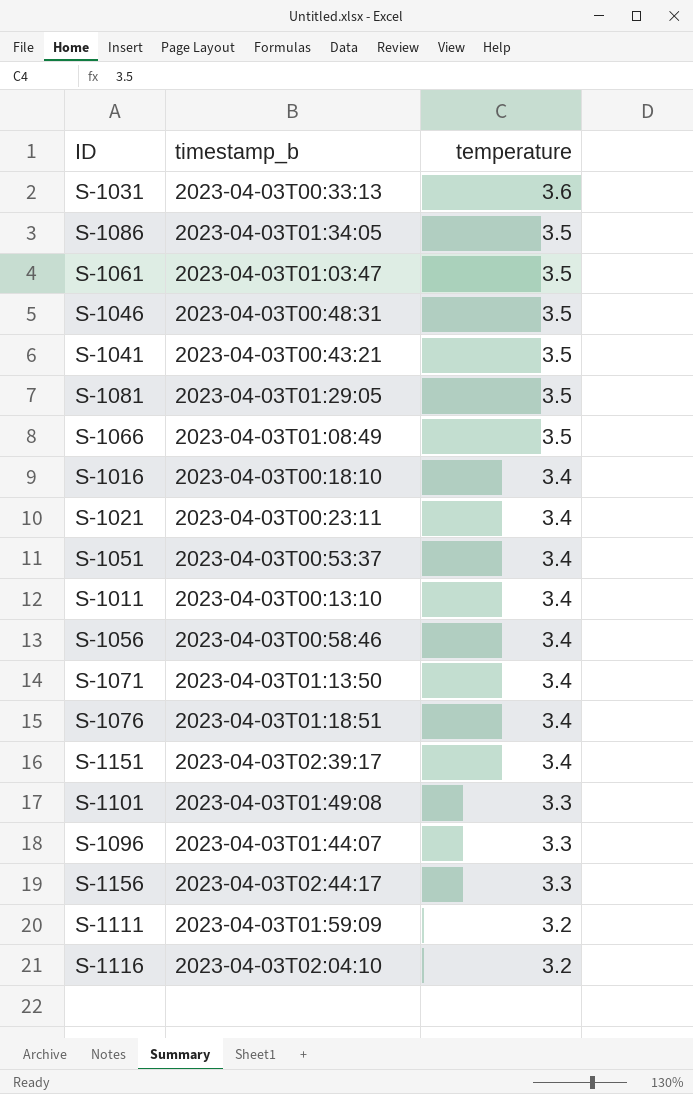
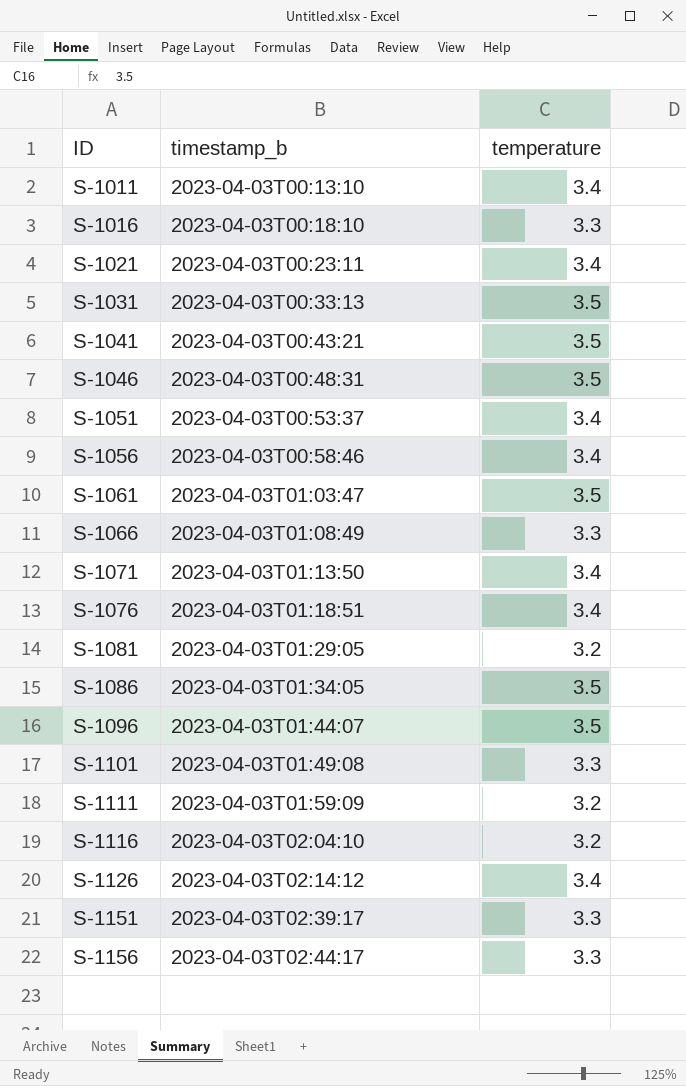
row order: temperature descending -> ID ascending
S-1016 | temperature: 3.4 -> 3.3
S-1031 | temperature: 3.6 -> 3.5
S-1066 | temperature: 3.5 -> 3.3
S-1081 | temperature: 3.5 -> 3.2
S-1096 | temperature: 3.3 -> 3.5
row S-1126: none -> 2023-04-03T02:14:12 | 3.4
S-1151 | temperature: 3.4 -> 3.3

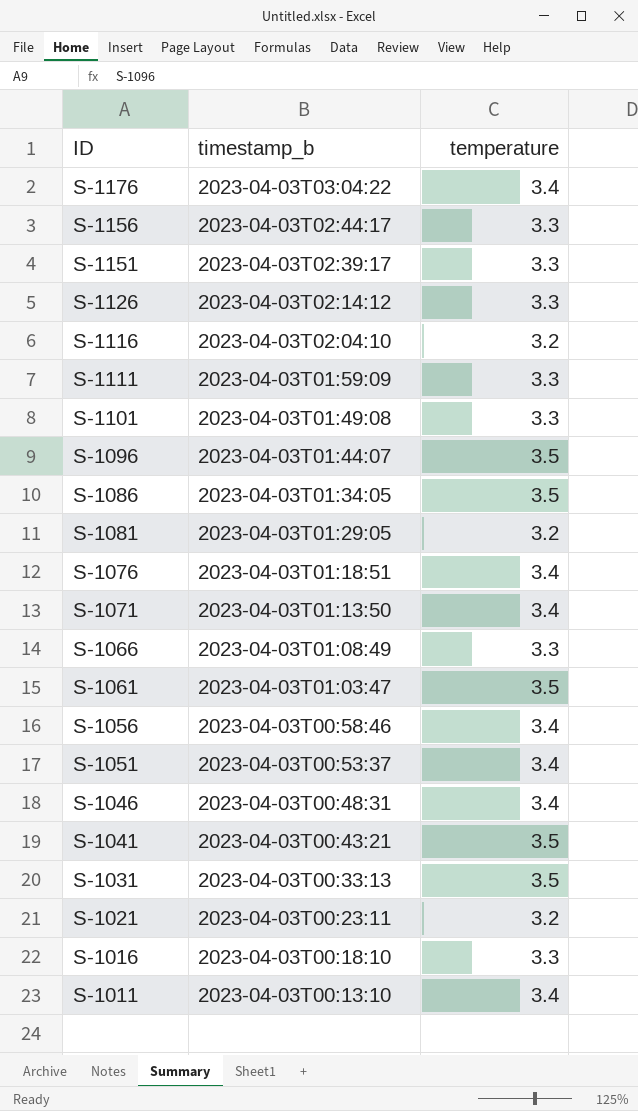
row order: ID ascending -> ID descending
row S-1176: none -> 2023-04-03T03:04:22 | 3.4
S-1126 | temperature: 3.4 -> 3.3
S-1111 | temperature: 3.2 -> 3.3
S-1046 | temperature: 3.5 -> 3.4
S-1021 | temperature: 3.4 -> 3.2

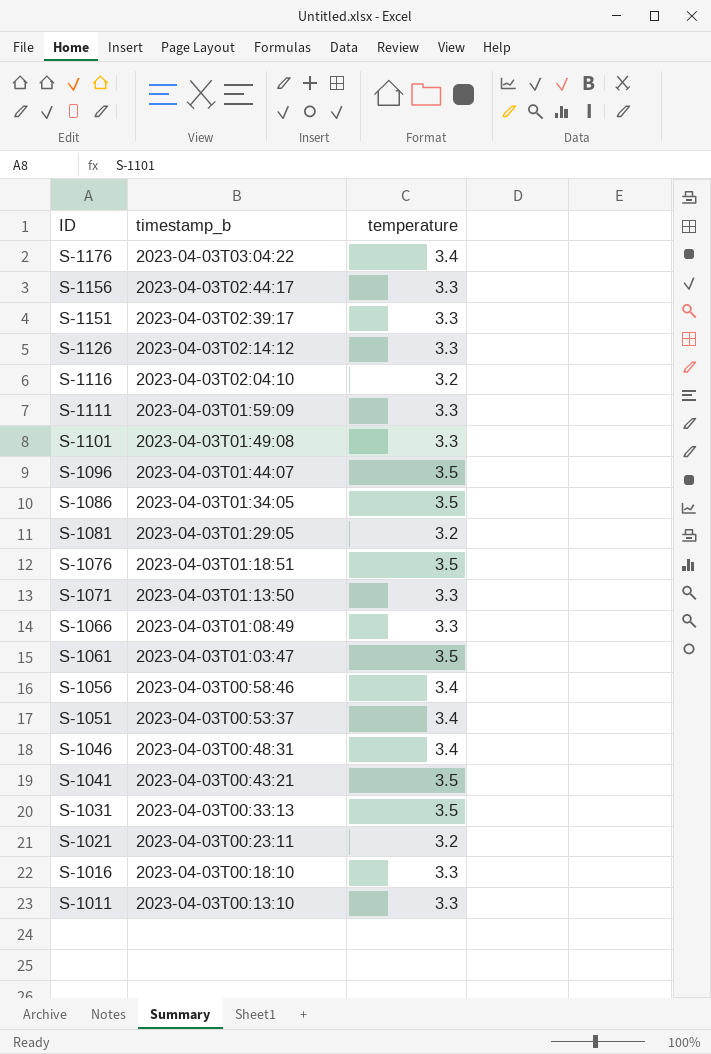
S-1076 | temperature: 3.4 -> 3.5
S-1071 | temperature: 3.4 -> 3.3
S-1011 | temperature: 3.4 -> 3.3

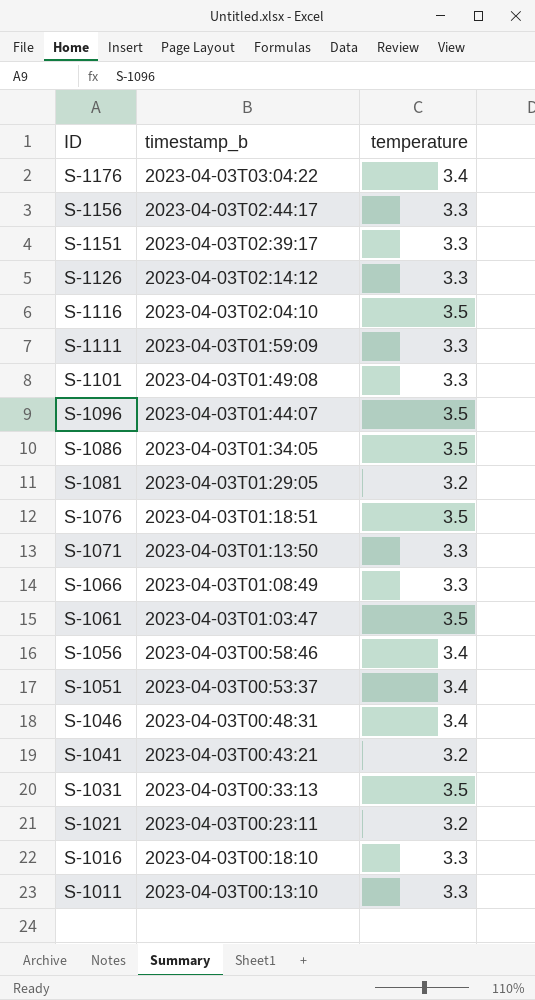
S-1116 | temperature: 3.2 -> 3.5
S-1041 | temperature: 3.5 -> 3.2

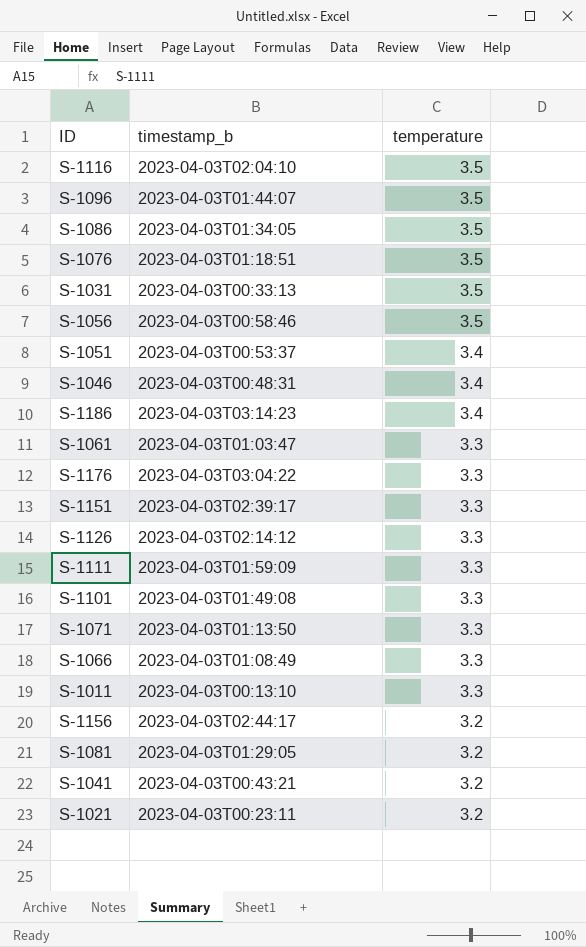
row order: ID descending -> temperature descending
row S-1016: 2023-04-03T00:18:10 | 3.3 -> none
S-1056 | temperature: 3.4 -> 3.5
row S-1186: none -> 2023-04-03T03:14:23 | 3.4
S-1061 | temperature: 3.5 -> 3.3
S-1176 | temperature: 3.4 -> 3.3
S-1156 | temperature: 3.3 -> 3.2

